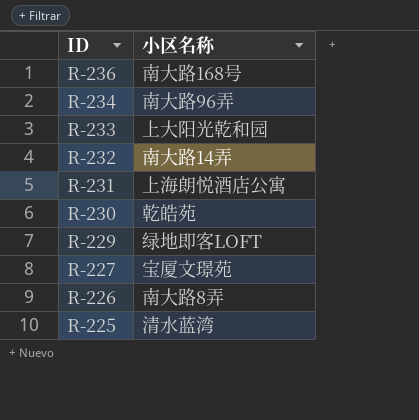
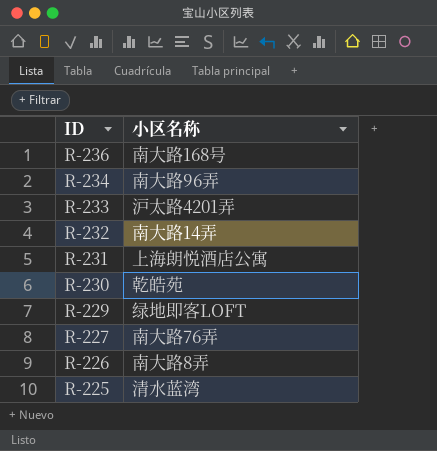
R-233 | 小区名称: 上大阳光乾和园 -> 沪太路4201弄
R-227 | 小区名称: 宝厦文璟苑 -> 南大路76弄

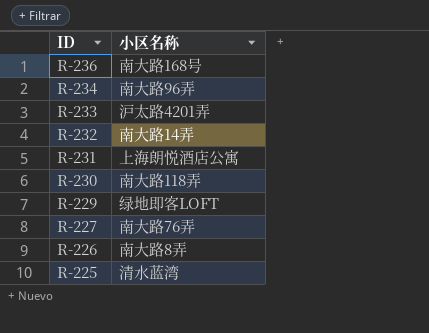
R-230 | 小区名称: 乾皓苑 -> 南大路118弄

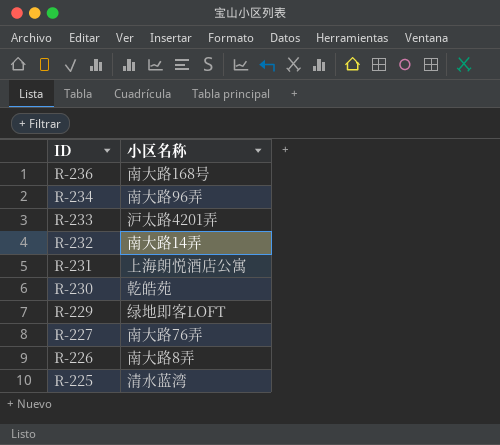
R-230 | 小区名称: 南大路118弄 -> 乾皓苑

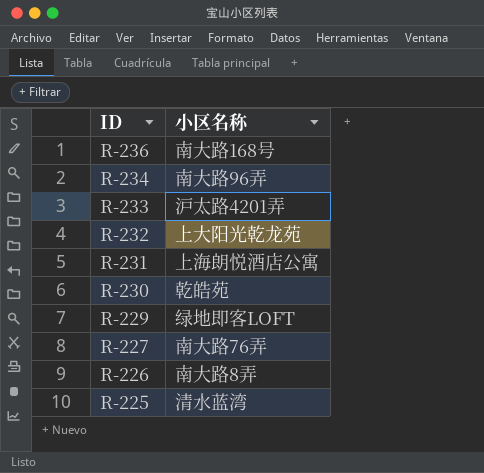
R-232 | 小区名称: 南大路14弄 -> 上大阳光乾龙苑

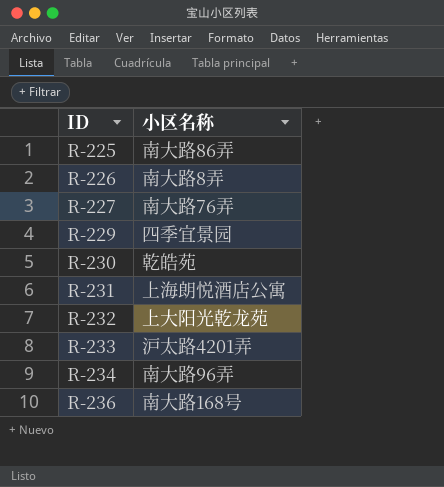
row order: ID descending -> ID ascending
R-225 | 小区名称: 清水蓝湾 -> 南大路86弄
R-229 | 小区名称: 绿地即客LOFT -> 四季宜景园

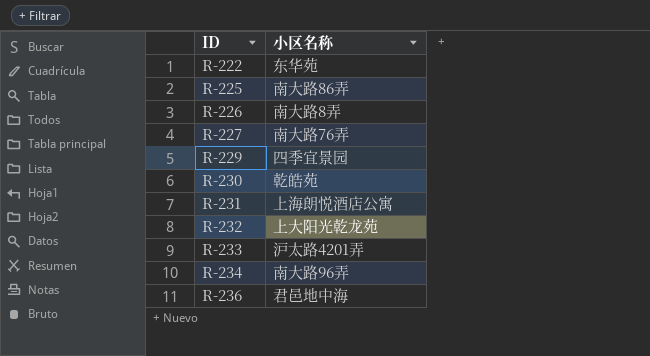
row R-222: none -> 东华苑
R-236 | 小区名称: 南大路168号 -> 君邑地中海

